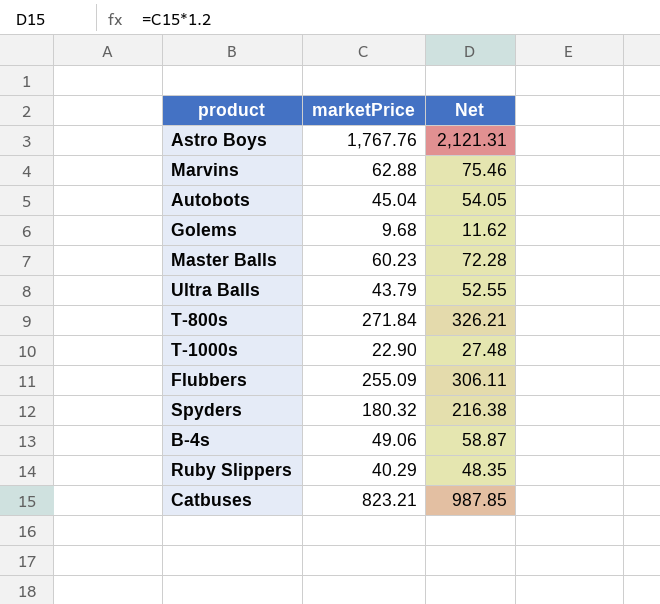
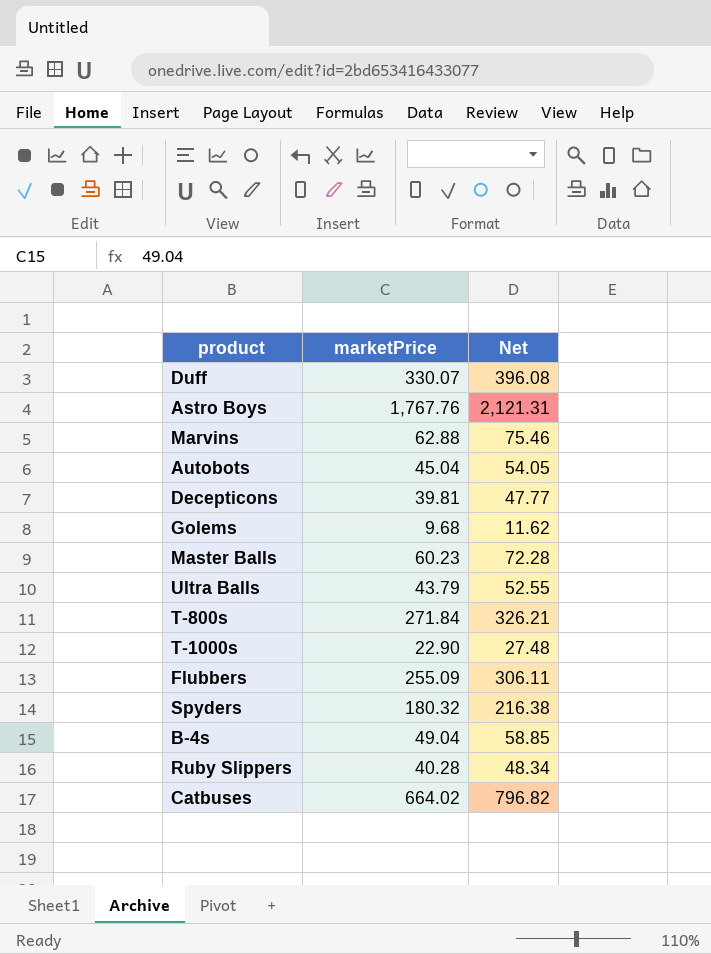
row Duff: none -> 330.07 | 396.08
row Decepticons: none -> 39.81 | 47.77
B-4s | marketPrice: 49.06 -> 49.04
B-4s | Net: 58.87 -> 58.85
Ruby Slippers | marketPrice: 40.29 -> 40.28
Ruby Slippers | Net: 48.35 -> 48.34
Catbuses | marketPrice: 823.21 -> 664.02
Catbuses | Net: 987.85 -> 796.82

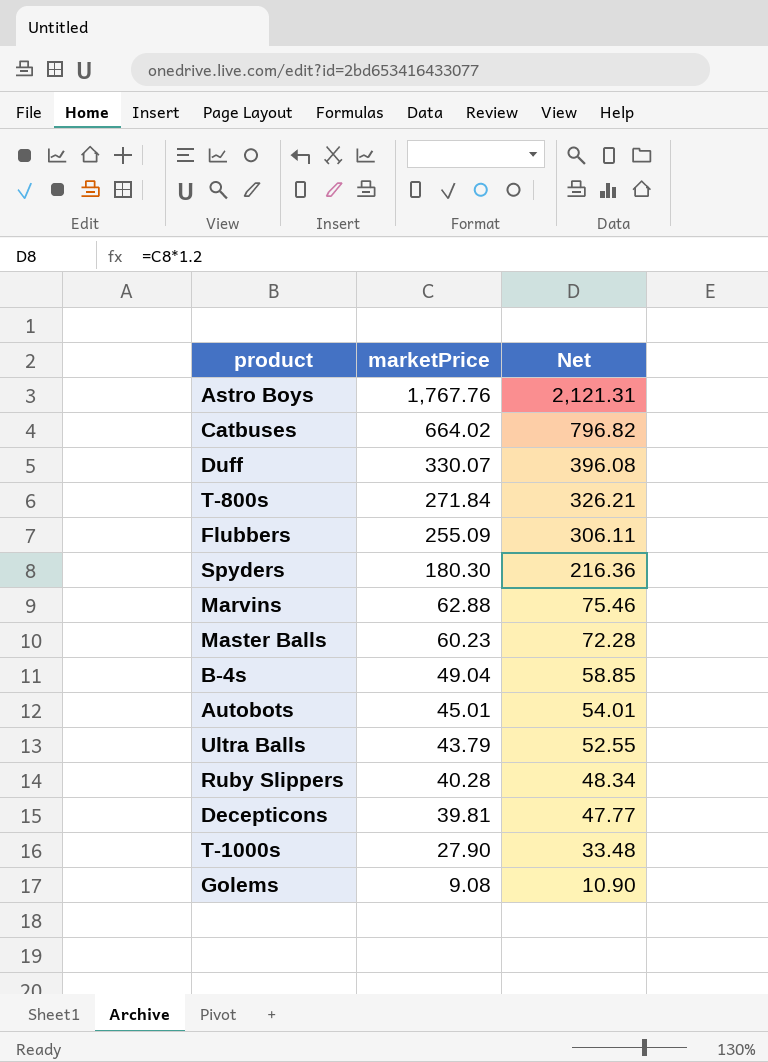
row order: none -> marketPrice descending
Spyders | marketPrice: 180.32 -> 180.30
Spyders | Net: 216.38 -> 216.36
Autobots | marketPrice: 45.04 -> 45.01
Autobots | Net: 54.05 -> 54.01
T-1000s | marketPrice: 22.90 -> 27.90
T-1000s | Net: 27.48 -> 33.48
Golems | marketPrice: 9.68 -> 9.08
Golems | Net: 11.62 -> 10.90

